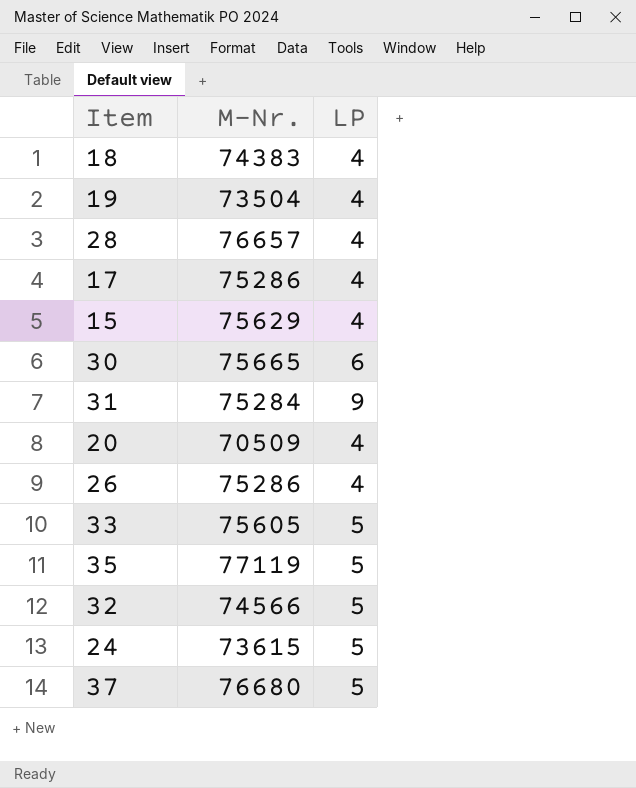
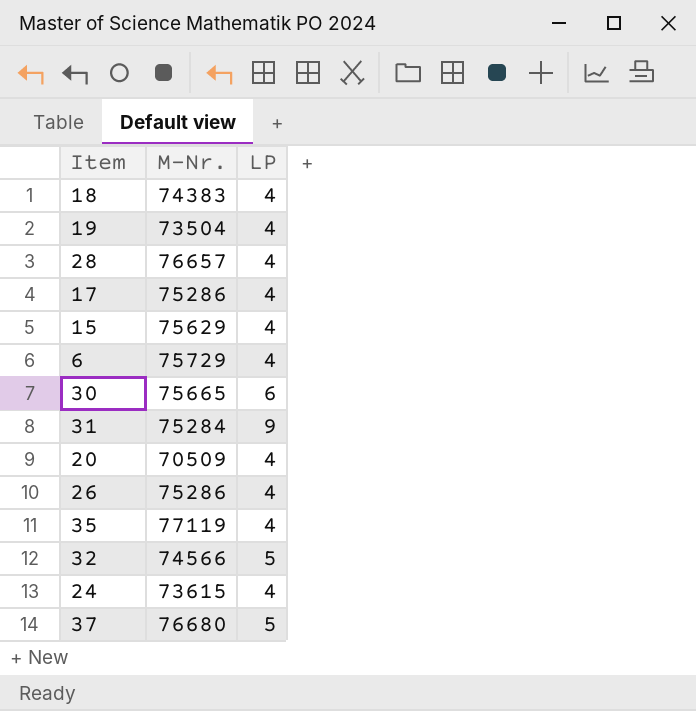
row 33: 75605 | 5 -> none
row 6: none -> 75729 | 4
35 | LP: 5 -> 4
24 | LP: 5 -> 4

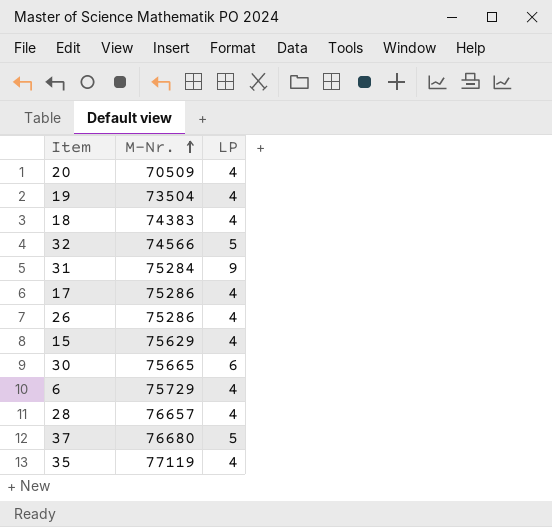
row order: none -> M-Nr. ascending
row 24: 73615 | 4 -> none

